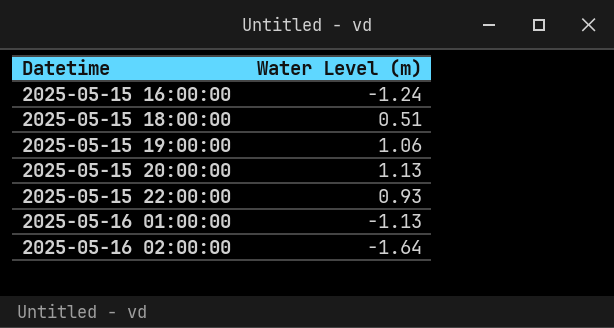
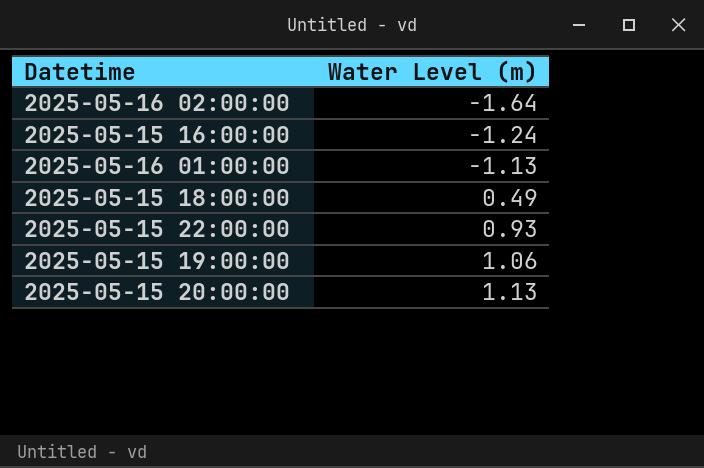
row order: Datetime ascending -> Water Level (m) ascending
2025-05-15 18:00:00 | Water Level (m): 0.51 -> 0.49

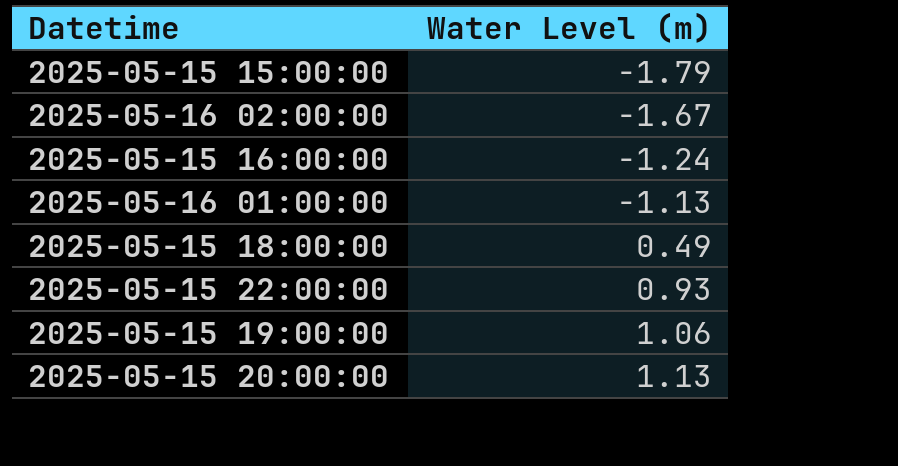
row 2025-05-15 15:00:00: none -> -1.79
2025-05-16 02:00:00 | Water Level (m): -1.64 -> -1.67

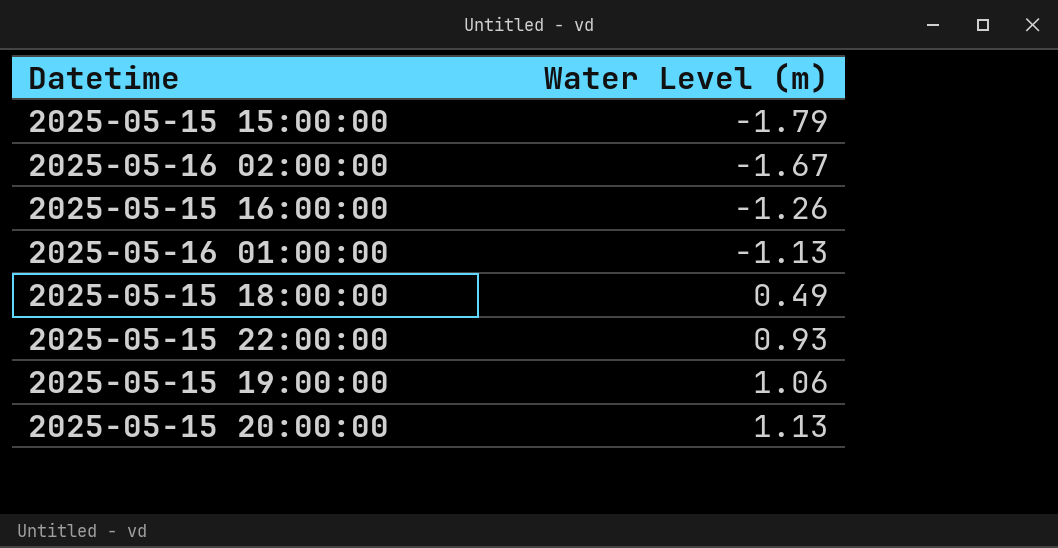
2025-05-15 16:00:00 | Water Level (m): -1.24 -> -1.26

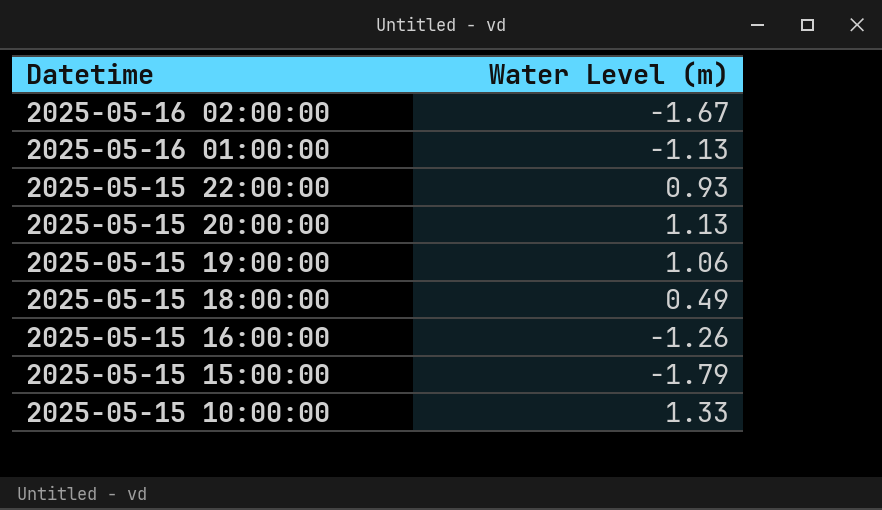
row order: Water Level (m) ascending -> Datetime descending
row 2025-05-15 10:00:00: none -> 1.33

